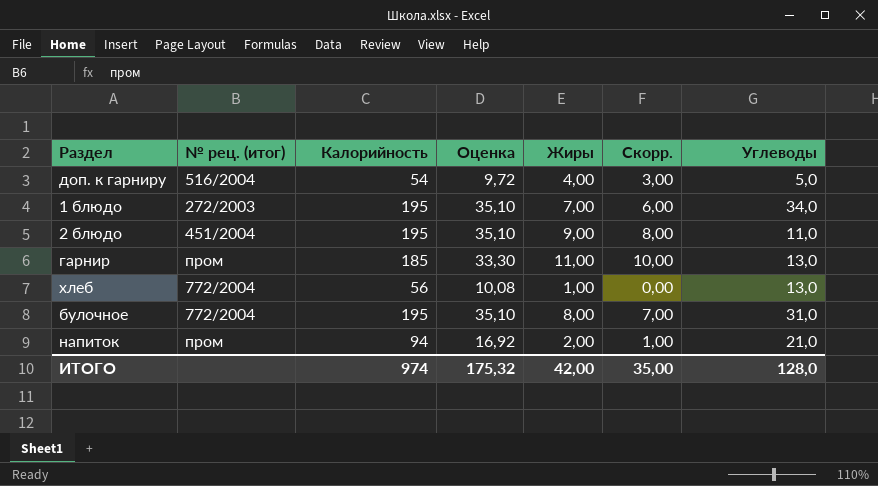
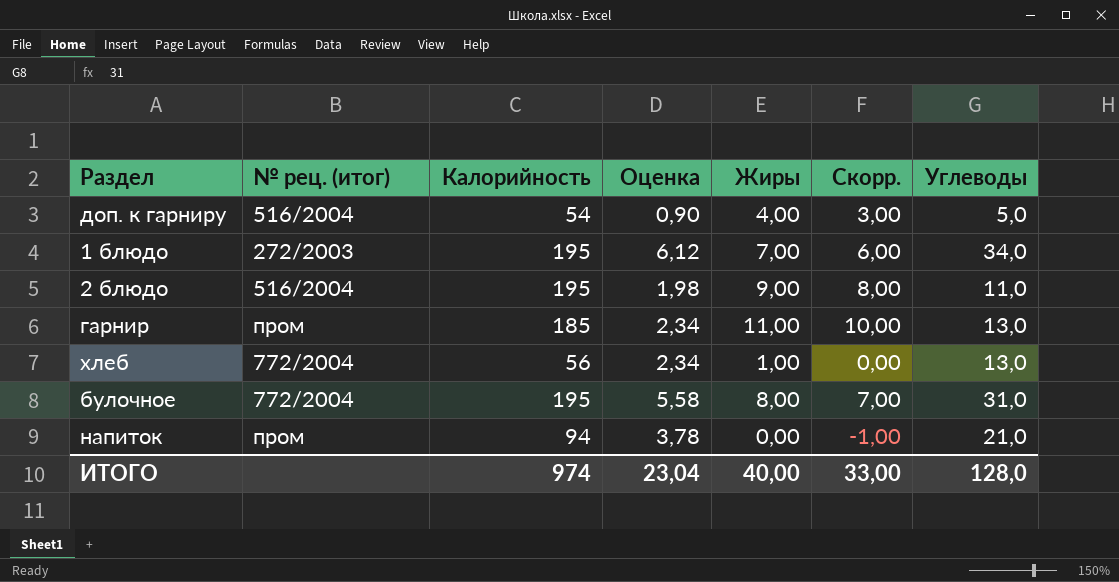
column Оценка | formula: [Калорийность] * 0,18 -> [Углеводы] * 0,18
2 блюдо | № рец. (итог): 451/2004 -> 516/2004
напиток | Жиры: 2,00 -> 0,00
напиток | Скорр.: 1,00 -> -1,00
ИТОГО | Оценка: 175,32 -> 23,04
ИТОГО | Жиры: 42,00 -> 40,00
ИТОГО | Скорр.: 35,00 -> 33,00

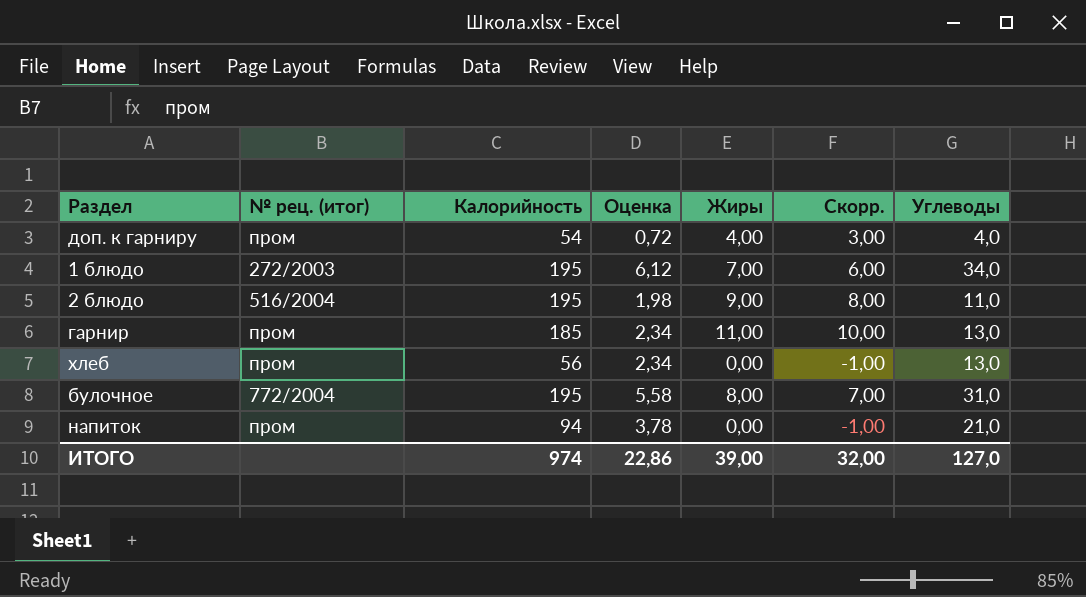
доп. к гарниру | № рец. (итог): 516/2004 -> пром
доп. к гарниру | Оценка: 0,90 -> 0,72
доп. к гарниру | Углеводы: 5,0 -> 4,0
хлеб | № рец. (итог): 772/2004 -> пром
хлеб | Жиры: 1,00 -> 0,00
хлеб | Скорр.: 0,00 -> -1,00
ИТОГО | Оценка: 23,04 -> 22,86
ИТОГО | Жиры: 40,00 -> 39,00
ИТОГО | Скорр.: 33,00 -> 32,00
ИТОГО | Углеводы: 128,0 -> 127,0

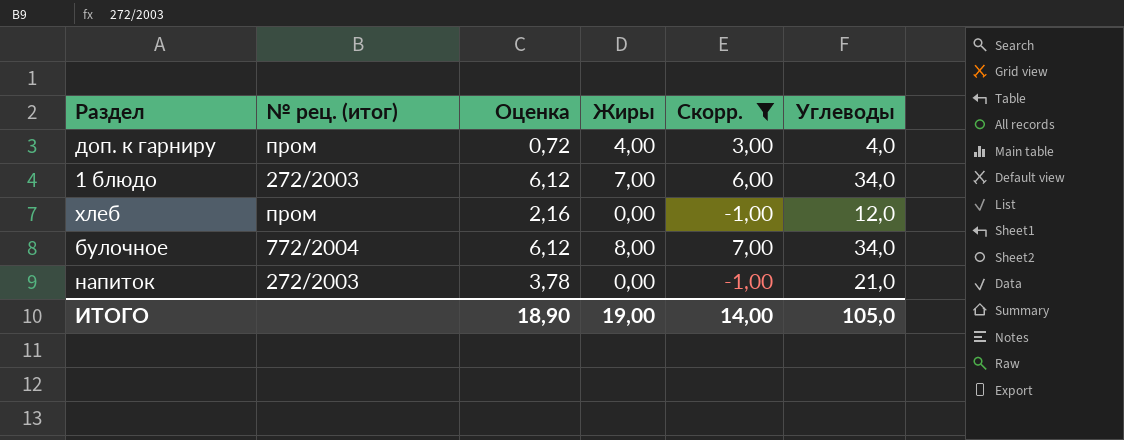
filter: none -> Скорр. <= 7,00
column Калорийность | position: 3 -> none
хлеб | Оценка: 2,34 -> 2,16
хлеб | Углеводы: 13,0 -> 12,0
булочное | Оценка: 5,58 -> 6,12
булочное | Углеводы: 31,0 -> 34,0
напиток | № рец. (итог): пром -> 272/2003
ИТОГО | Оценка: 22,86 -> 18,90
ИТОГО | Жиры: 39,00 -> 19,00
ИТОГО | Скорр.: 32,00 -> 14,00
ИТОГО | Углеводы: 127,0 -> 105,0

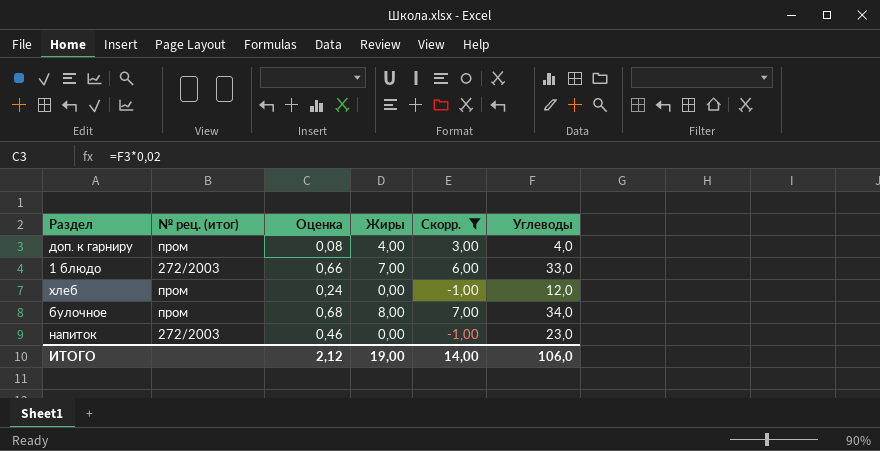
column Оценка | formula: [Углеводы] * 0,18 -> [Углеводы] * 0,02
1 блюдо | Углеводы: 34,0 -> 33,0
булочное | № рец. (итог): 772/2004 -> пром
напиток | Углеводы: 21,0 -> 23,0
ИТОГО | Оценка: 18,90 -> 2,12
ИТОГО | Углеводы: 105,0 -> 106,0

